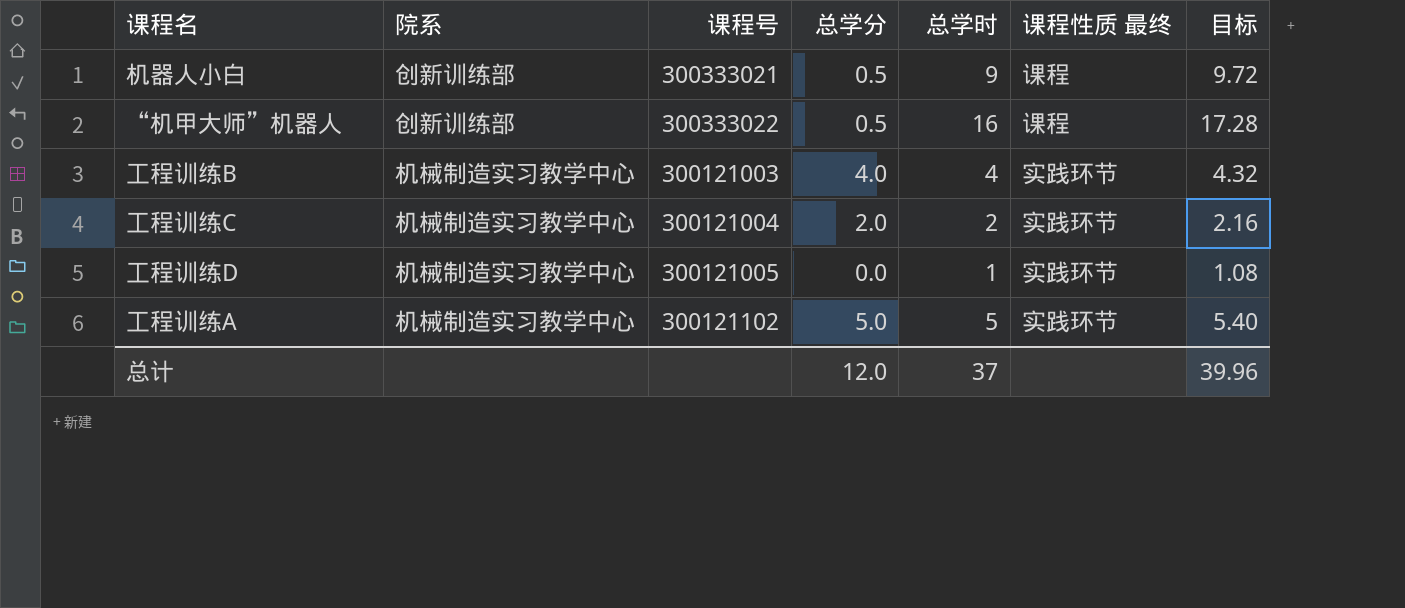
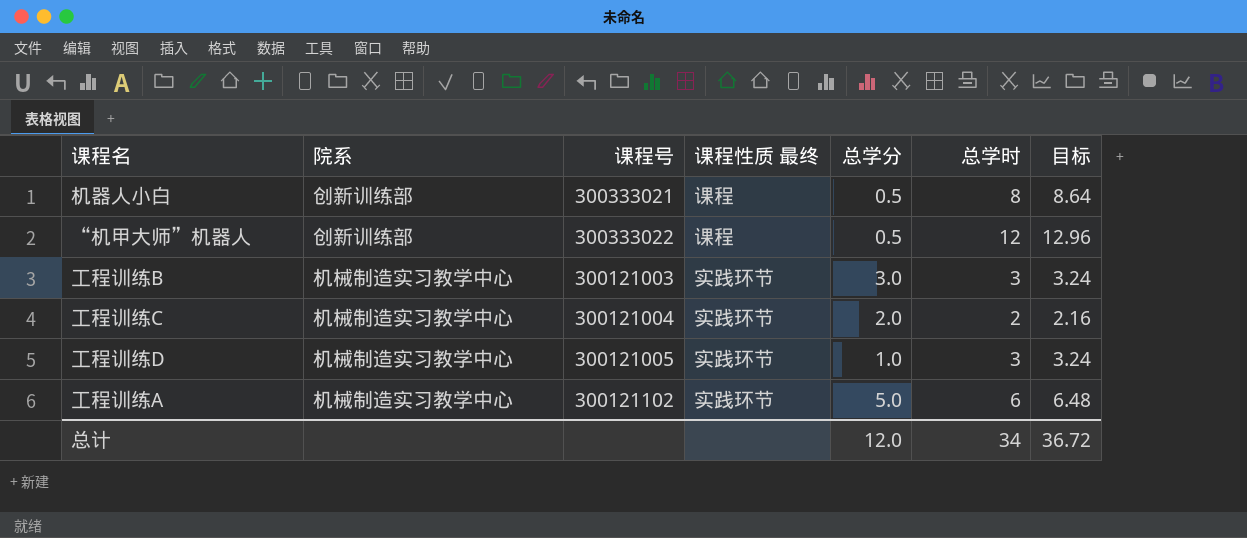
column 课程性质 最终 | position: 6 -> 4
机器人小白 | 总学时: 9 -> 8
机器人小白 | 目标: 9.72 -> 8.64
“机甲大师”机器人 | 总学时: 16 -> 12
“机甲大师”机器人 | 目标: 17.28 -> 12.96
工程训练B | 总学分: 4.0 -> 3.0
工程训练B | 总学时: 4 -> 3
工程训练B | 目标: 4.32 -> 3.24
工程训练D | 总学分: 0.0 -> 1.0
工程训练D | 总学时: 1 -> 3
工程训练D | 目标: 1.08 -> 3.24
工程训练A | 总学时: 5 -> 6
工程训练A | 目标: 5.40 -> 6.48
总计 | 总学时: 37 -> 34
总计 | 目标: 39.96 -> 36.72

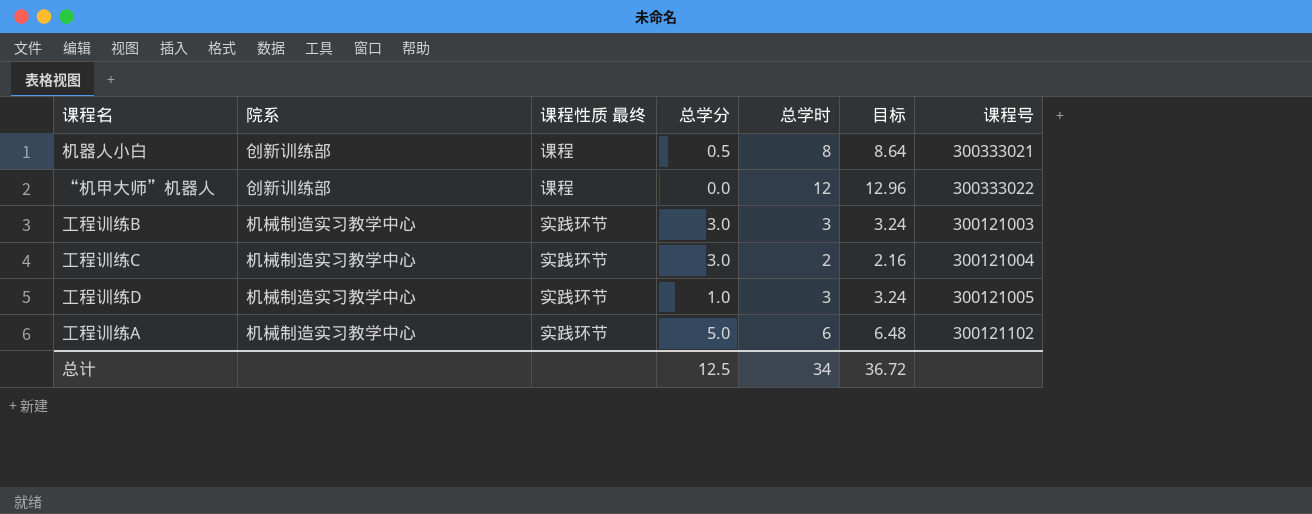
column 课程号 | position: 3 -> 7
“机甲大师”机器人 | 总学分: 0.5 -> 0.0
工程训练C | 总学分: 2.0 -> 3.0
总计 | 总学分: 12.0 -> 12.5

